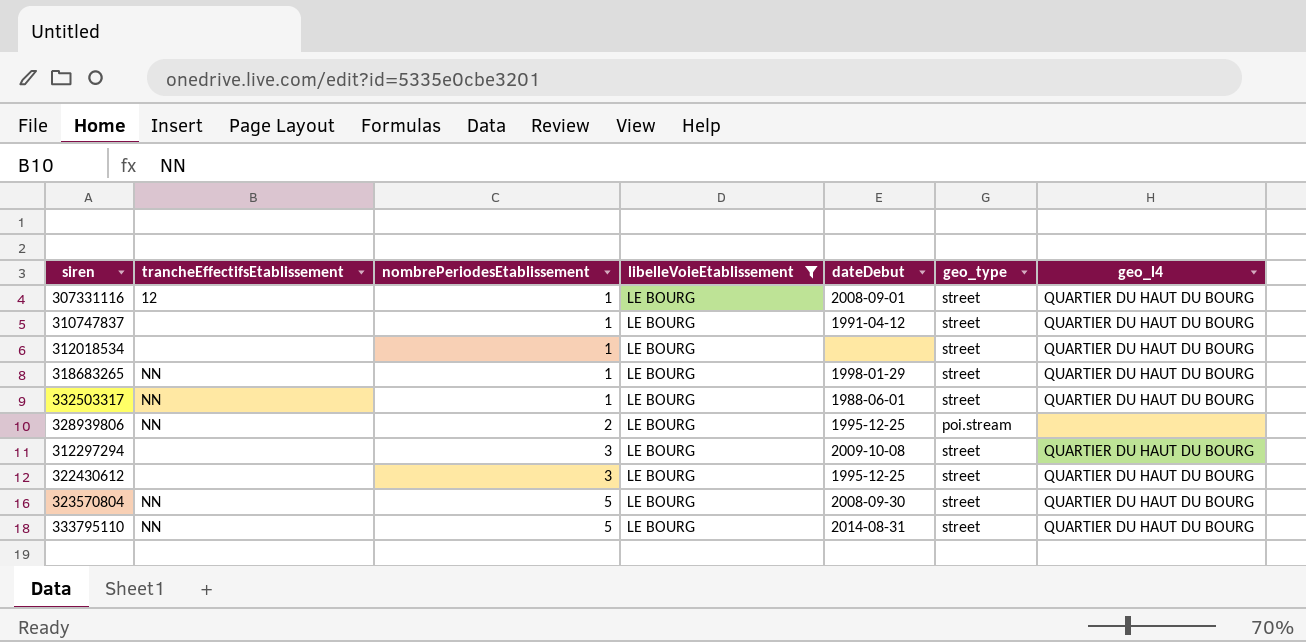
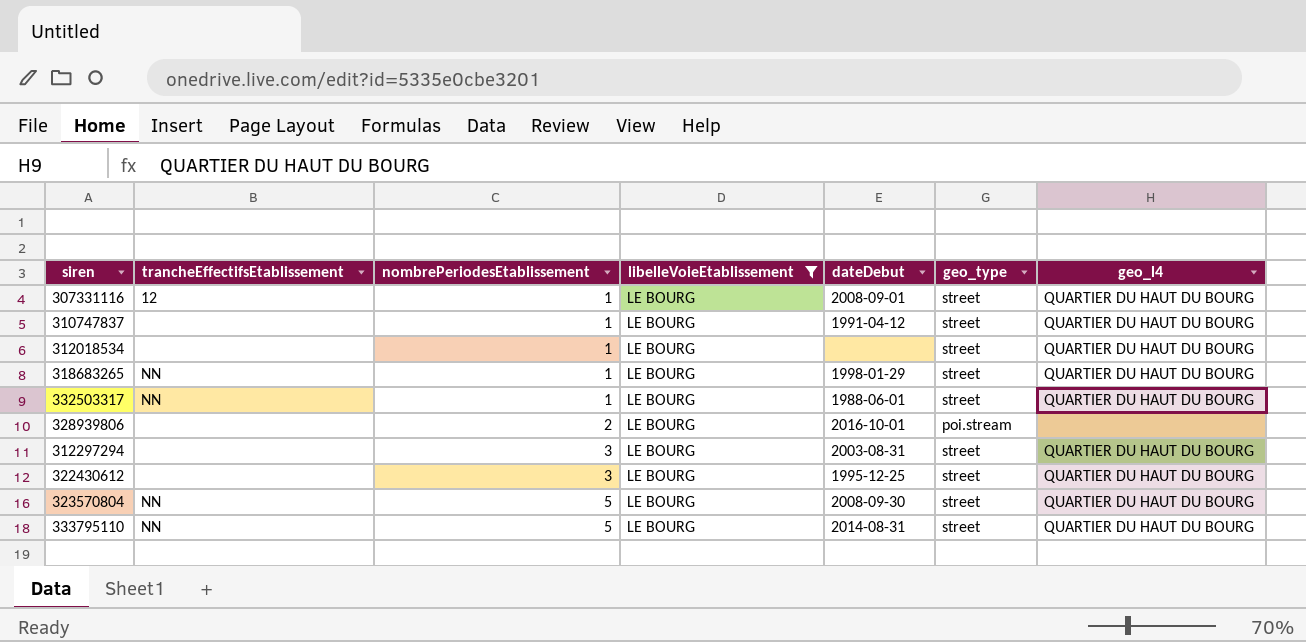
328939806 | trancheEffectifsEtablissement: NN -> none
328939806 | dateDebut: 1995-12-25 -> 2016-10-01
312297294 | dateDebut: 2009-10-08 -> 2003-08-31

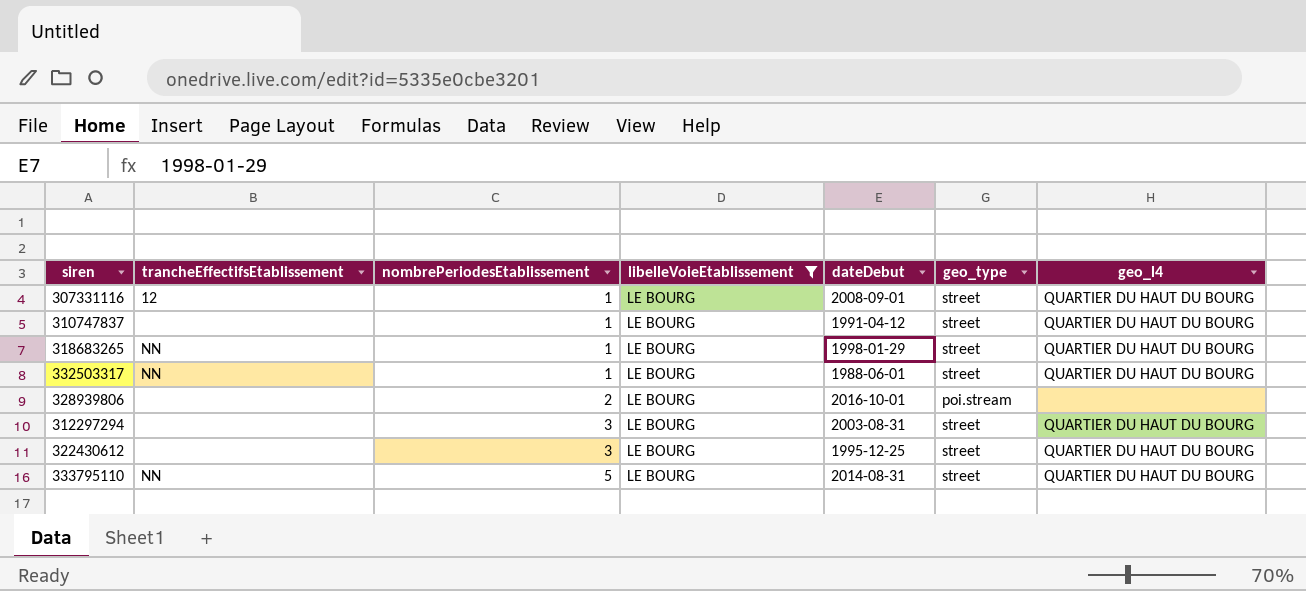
row 312018534: none | 1 | LE BOURG | none | street | QUARTIER DU HAUT DU BOURG -> none
row 323570804: NN | 5 | LE BOURG | 2008-09-30 | street | QUARTIER DU HAUT DU BOURG -> none

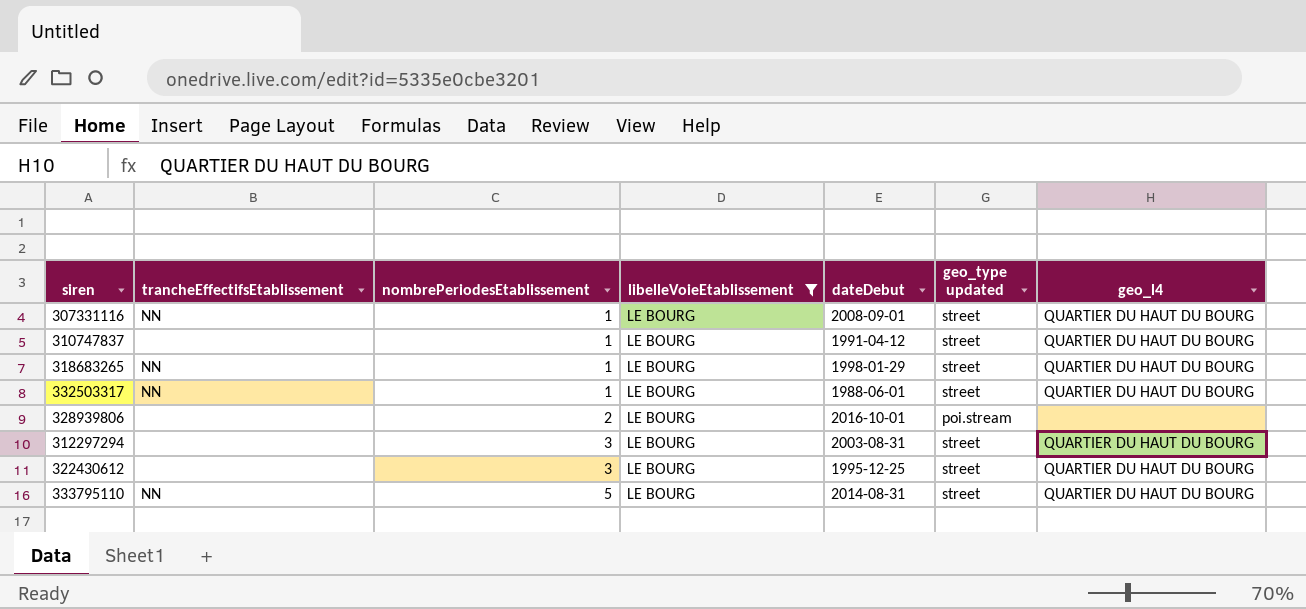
column name: geo_type -> geo_type updated
307331116 | trancheEffectifsEtablissement: 12 -> NN

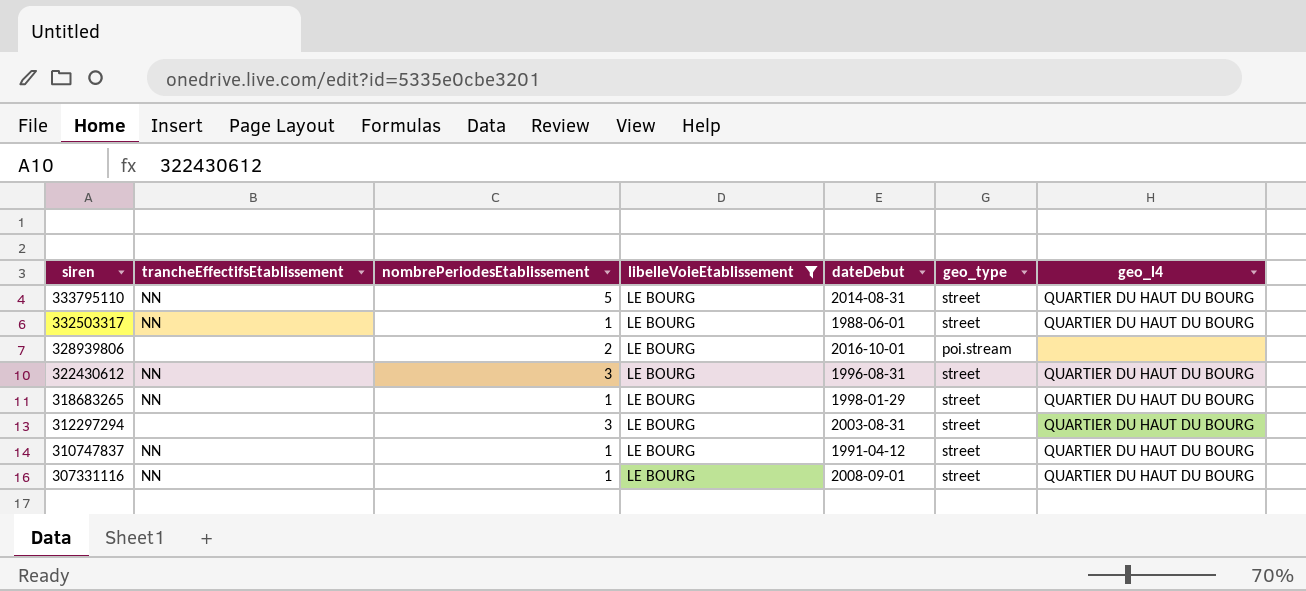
row order: nombrePeriodesEtablissement ascending -> siren descending
column name: geo_type updated -> geo_type
322430612 | trancheEffectifsEtablissement: none -> NN
322430612 | dateDebut: 1995-12-25 -> 1996-08-31
310747837 | trancheEffectifsEtablissement: none -> NN

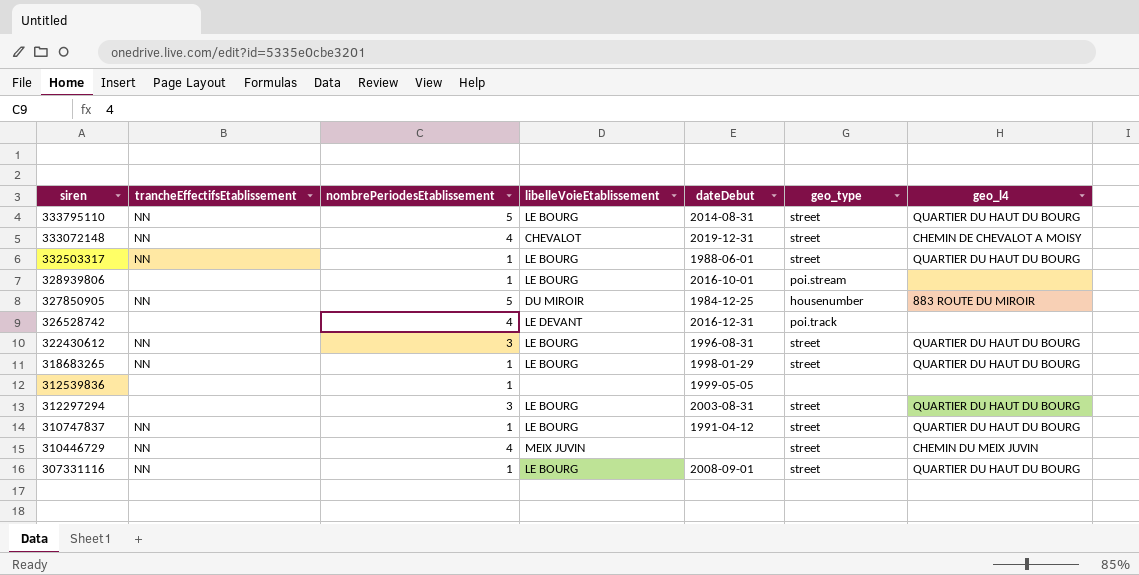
filter: libelleVoieEtablissement = LE BOURG -> none
328939806 | nombrePeriodesEtablissement: 2 -> 1

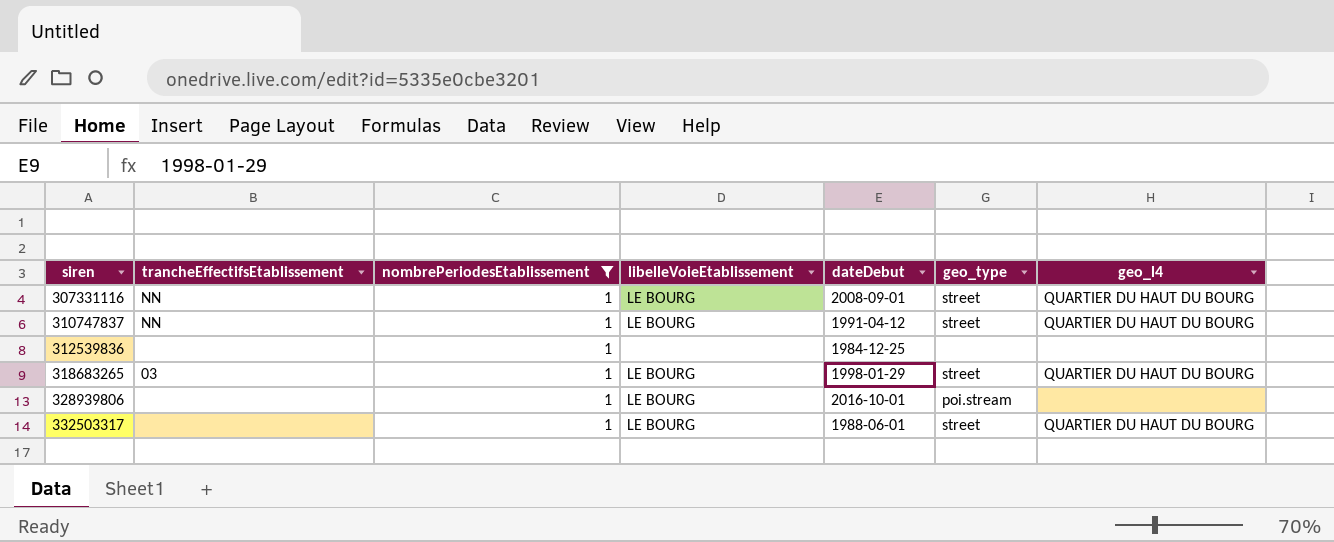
filter: none -> nombrePeriodesEtablissement = 1
row order: siren descending -> siren ascending
312539836 | dateDebut: 1999-05-05 -> 1984-12-25
318683265 | trancheEffectifsEtablissement: NN -> 03
332503317 | trancheEffectifsEtablissement: NN -> none

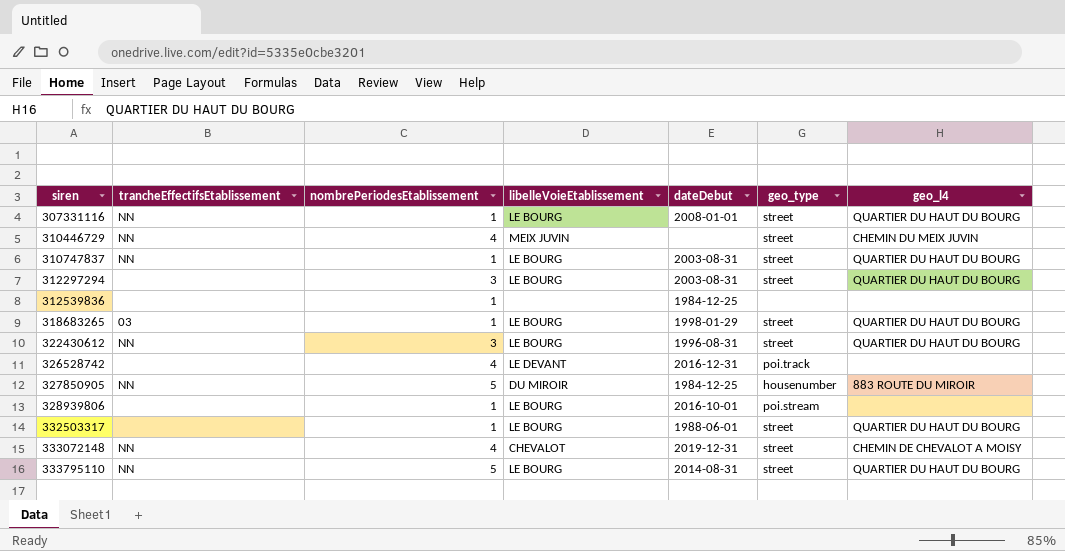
filter: nombrePeriodesEtablissement = 1 -> none
307331116 | dateDebut: 2008-09-01 -> 2008-01-01
310747837 | dateDebut: 1991-04-12 -> 2003-08-31

